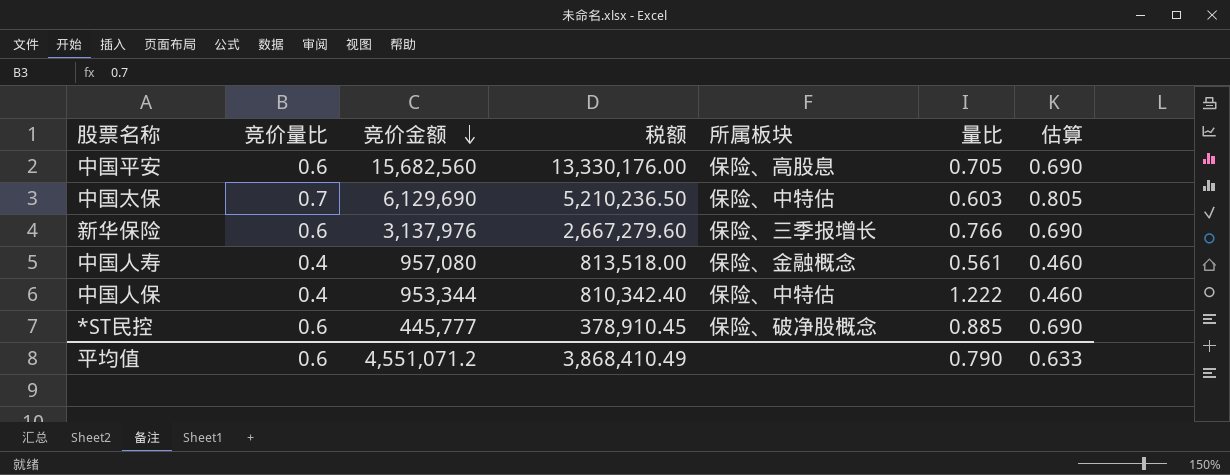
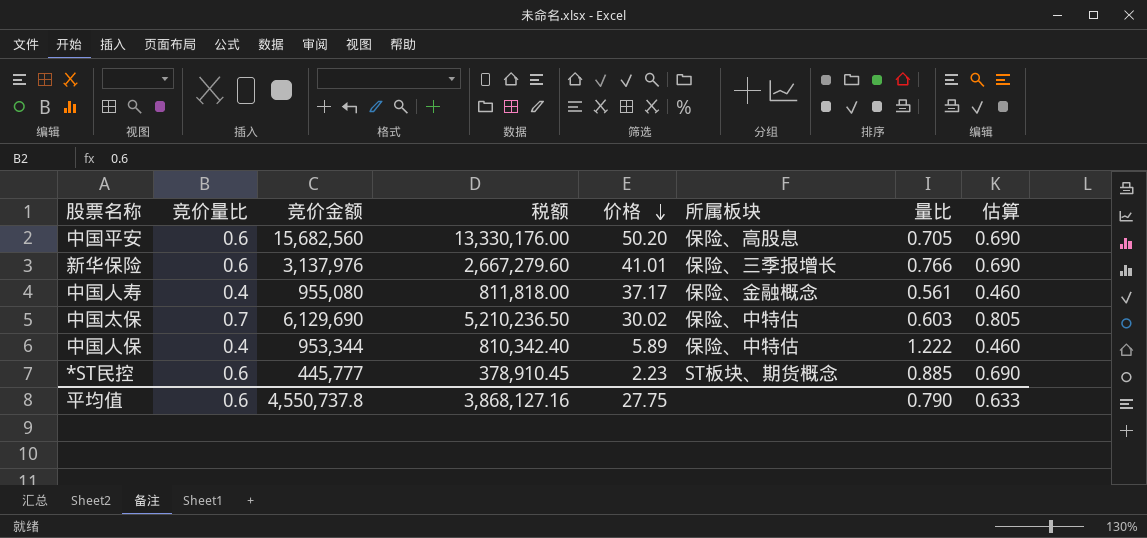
row order: 竞价金额 descending -> 价格 descending
column 价格 | position: none -> 5
中国人寿 | 竞价金额: 957,080 -> 955,080
中国人寿 | 税额: 813,518.00 -> 811,818.00
*ST民控 | 所属板块: 保险、破净股概念 -> ST板块、期货概念
平均值 | 竞价金额: 4,551,071.2 -> 4,550,737.8
平均值 | 税额: 3,868,410.49 -> 3,868,127.16

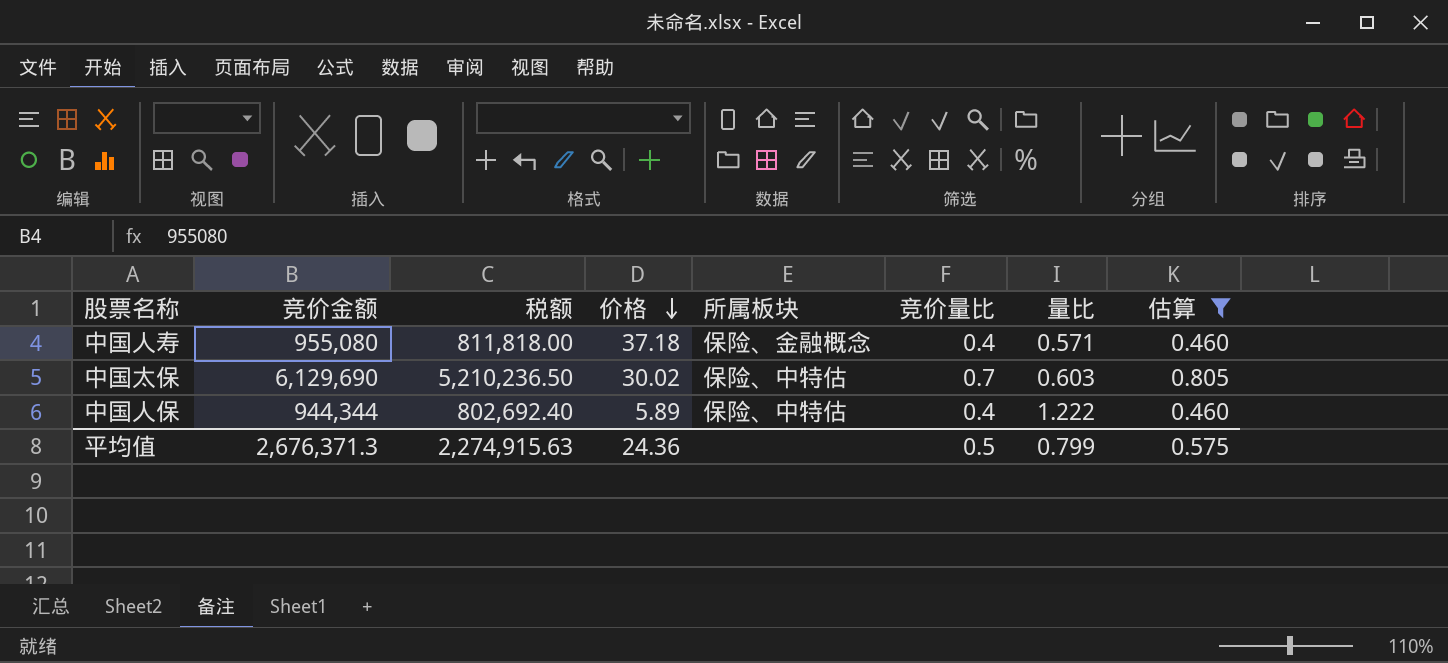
filter: none -> 估算 != 0.690
column 竞价量比 | position: 2 -> 6
中国人寿 | 价格: 37.17 -> 37.18
中国人寿 | 量比: 0.561 -> 0.571
中国人保 | 竞价金额: 953,344 -> 944,344
中国人保 | 税额: 810,342.40 -> 802,692.40
平均值 | 竞价金额: 4,550,737.8 -> 2,676,371.3
平均值 | 税额: 3,868,127.16 -> 2,274,915.63
平均值 | 价格: 27.75 -> 24.36
平均值 | 竞价量比: 0.6 -> 0.5
平均值 | 量比: 0.790 -> 0.799
平均值 | 估算: 0.633 -> 0.575

